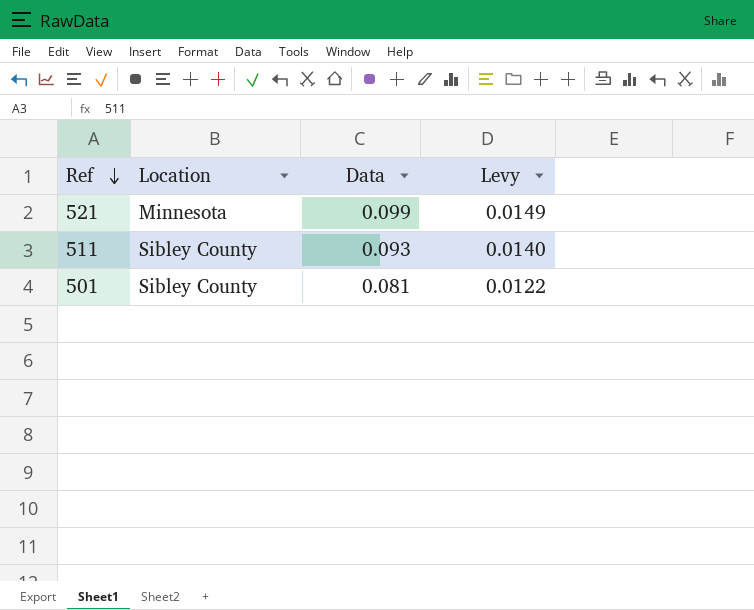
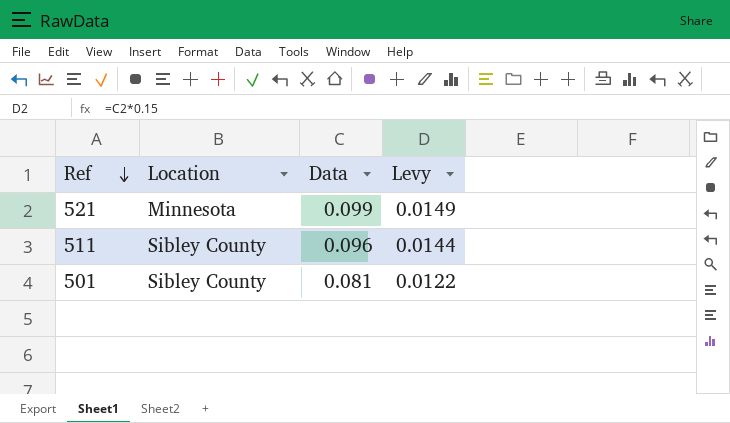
511 | Data: 0.093 -> 0.096
511 | Levy: 0.0140 -> 0.0144

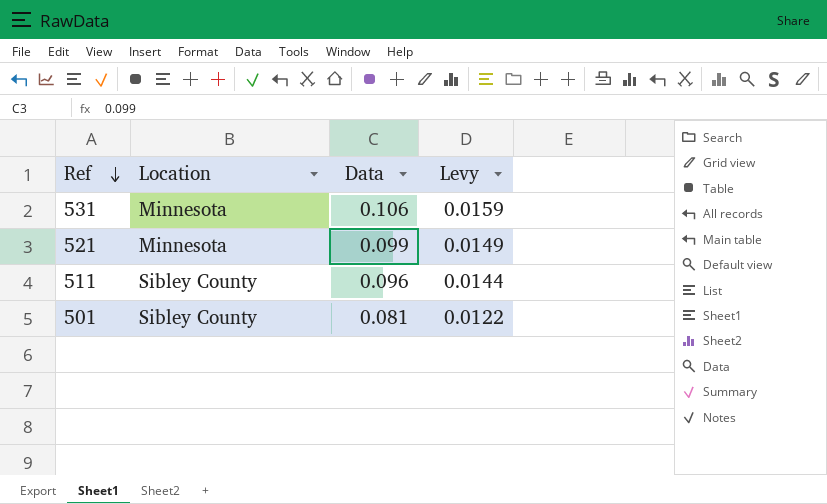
row 531: none -> Minnesota | 0.106 | 0.0159

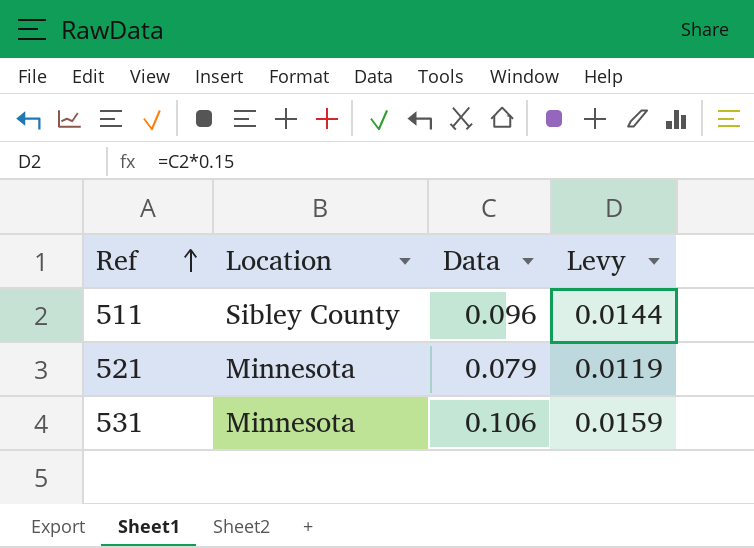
row order: Ref descending -> Ref ascending
row 501: Sibley County | 0.081 | 0.0122 -> none
521 | Data: 0.099 -> 0.079
521 | Levy: 0.0149 -> 0.0119

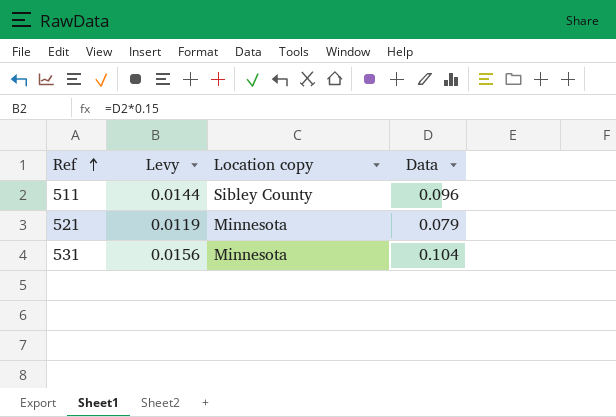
column Levy | position: 4 -> 2
column name: Location -> Location copy
531 | Levy: 0.0159 -> 0.0156
531 | Data: 0.106 -> 0.104

